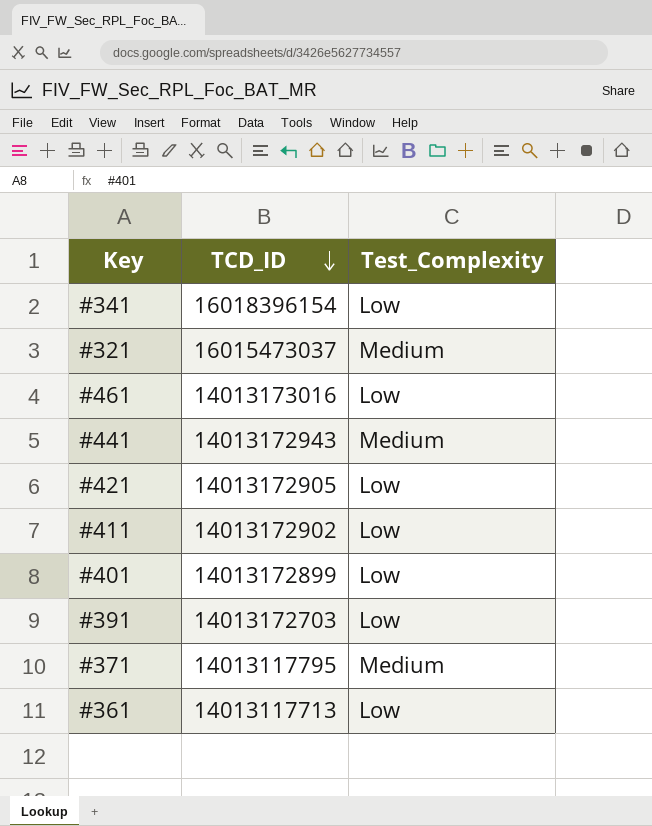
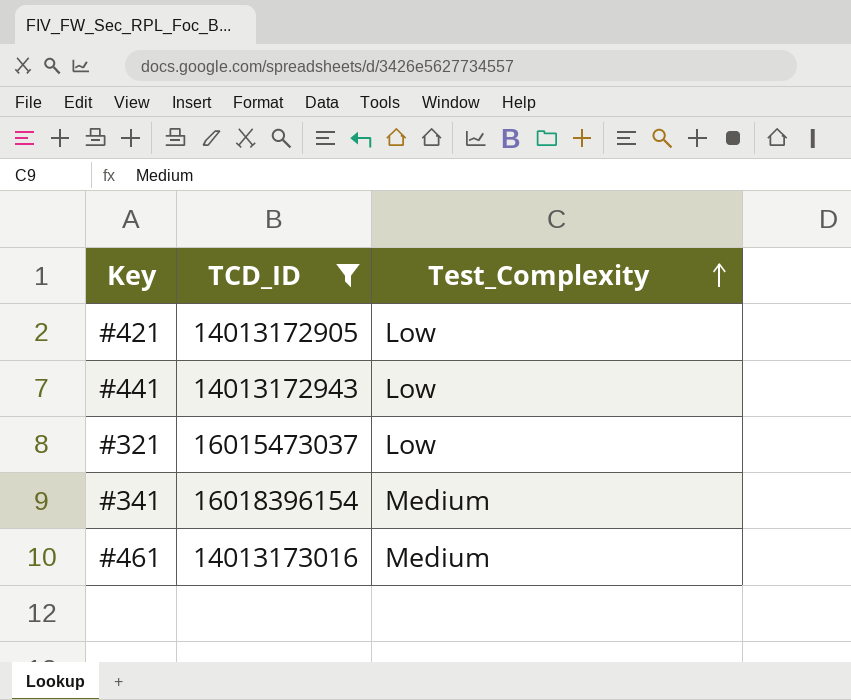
filter: none -> TCD_ID >= 14013172905
row order: TCD_ID descending -> Test_Complexity ascending
#441 | Test_Complexity: Medium -> Low
#321 | Test_Complexity: Medium -> Low
#341 | Test_Complexity: Low -> Medium
#461 | Test_Complexity: Low -> Medium

